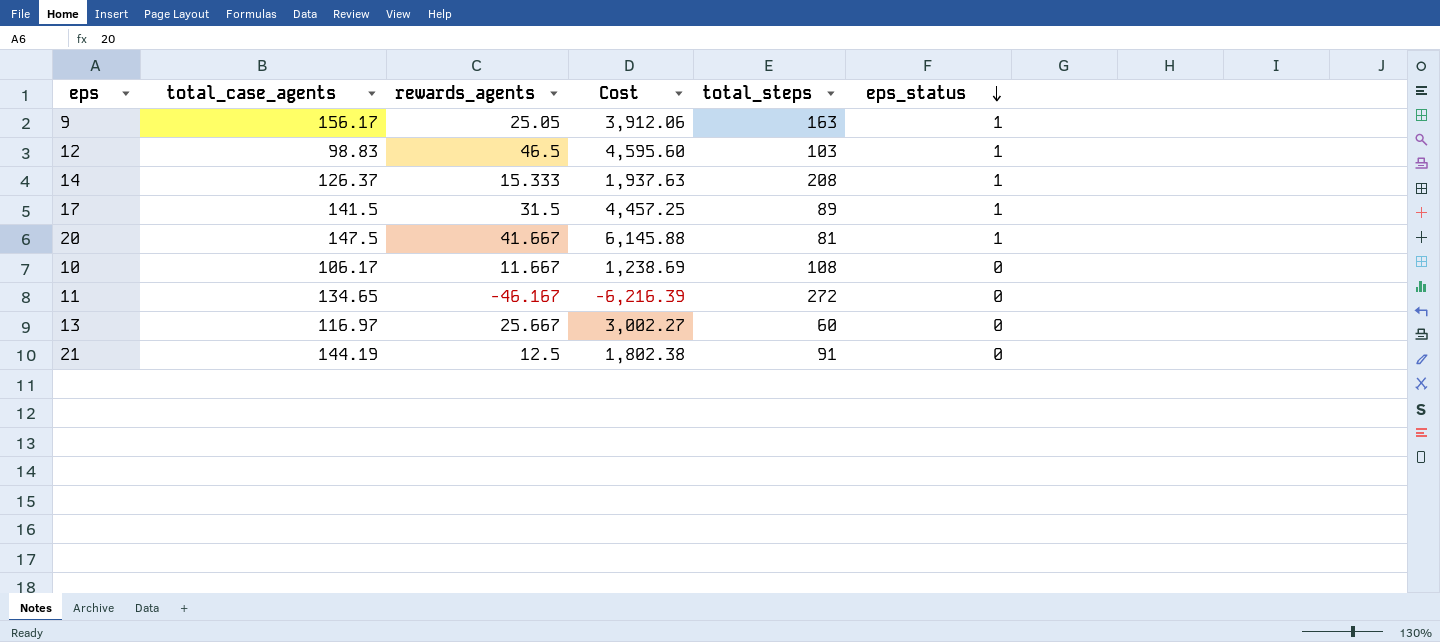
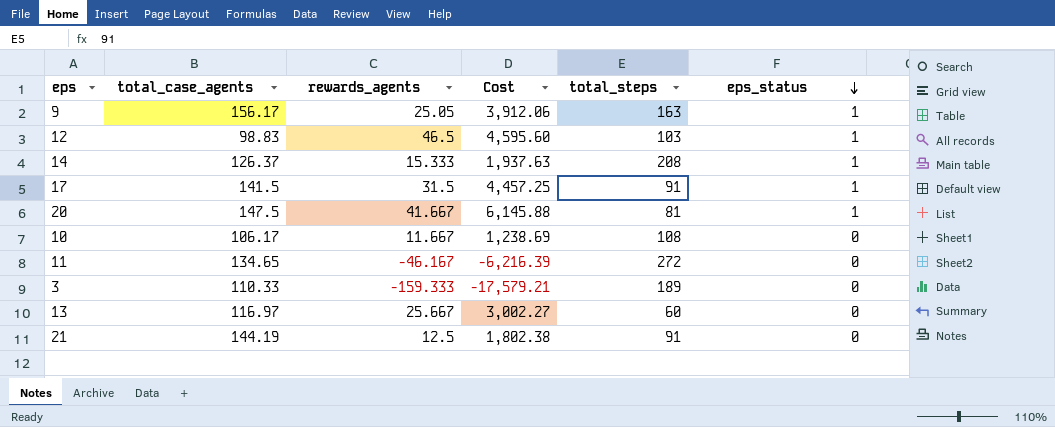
17 | total_steps: 89 -> 91
row 3: none -> 110.33 | -159.333 | -17,579.21 | 189 | 0

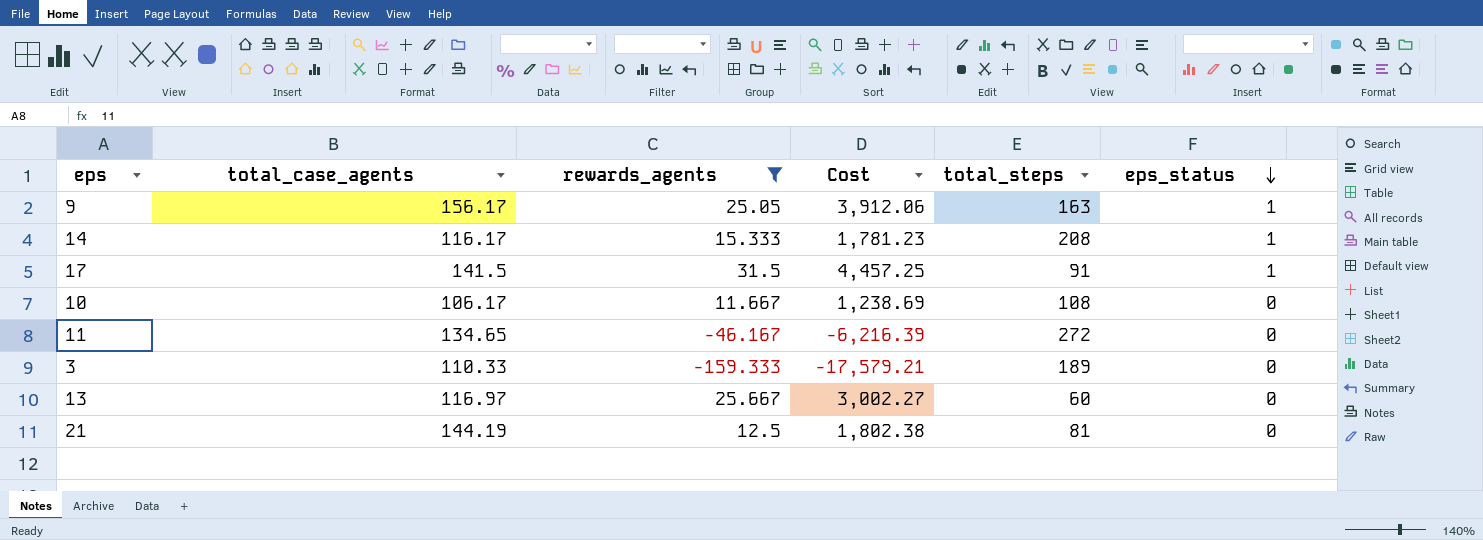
filter: none -> rewards_agents <= 31.5
14 | total_case_agents: 126.37 -> 116.17
14 | Cost: 1,937.63 -> 1,781.23
21 | total_steps: 91 -> 81

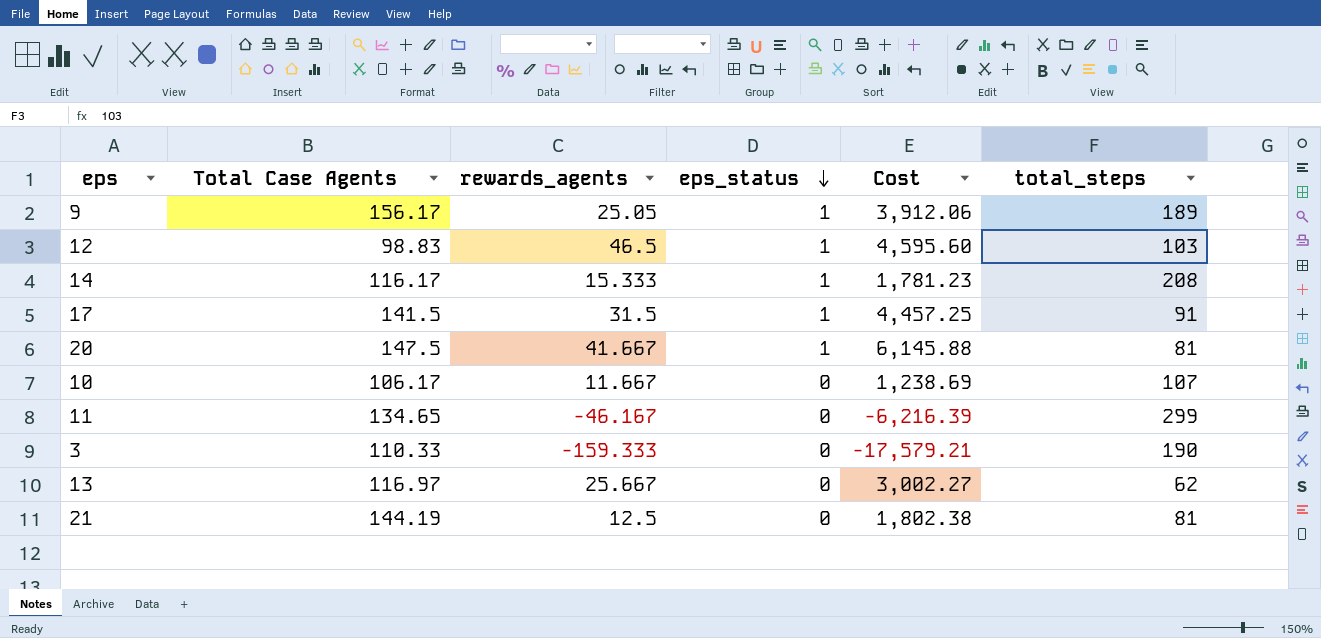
filter: rewards_agents <= 31.5 -> none
column name: total_case_agents -> Total Case Agents
column eps_status | position: 6 -> 4
9 | total_steps: 163 -> 189
10 | total_steps: 108 -> 107
11 | total_steps: 272 -> 299
3 | total_steps: 189 -> 190
13 | total_steps: 60 -> 62

